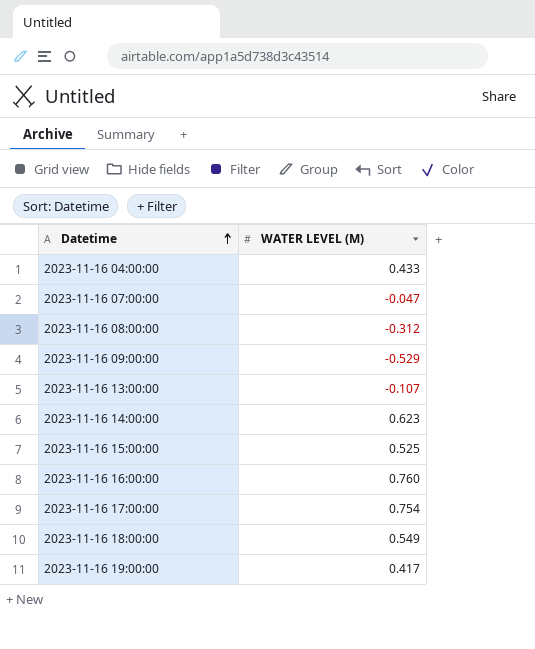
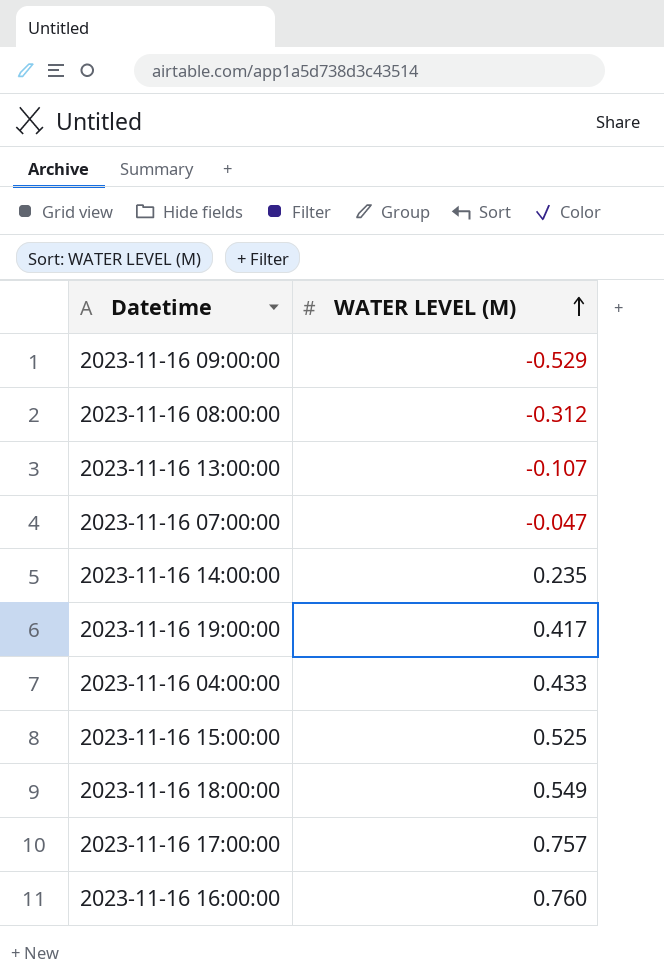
row order: Datetime ascending -> WATER LEVEL (M) ascending
2023-11-16 14:00:00 | WATER LEVEL (M): 0.623 -> 0.235
2023-11-16 17:00:00 | WATER LEVEL (M): 0.754 -> 0.757

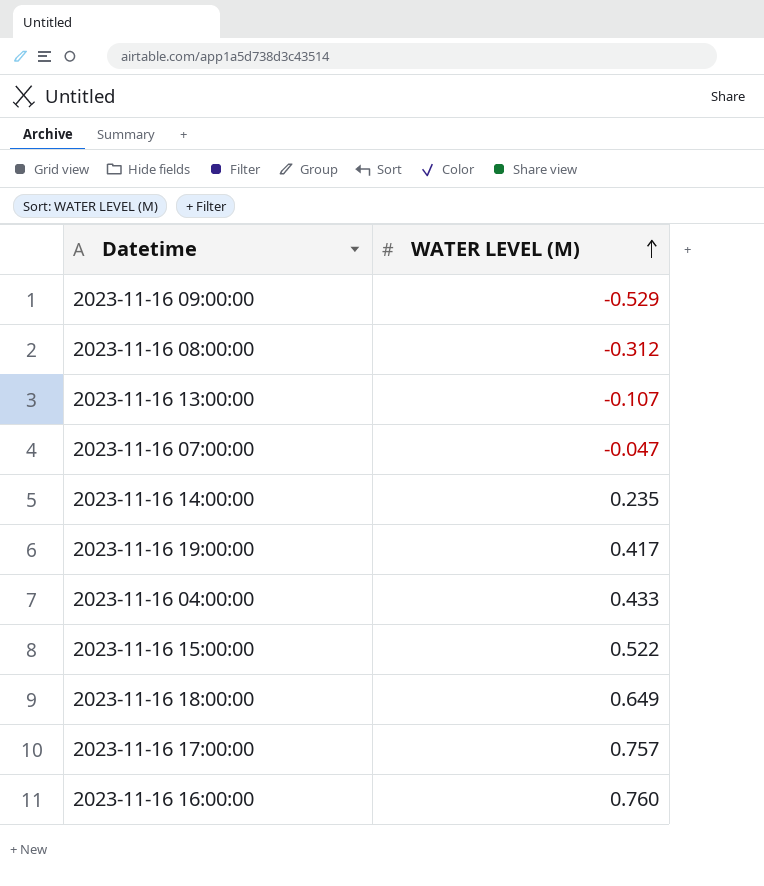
2023-11-16 15:00:00 | WATER LEVEL (M): 0.525 -> 0.522
2023-11-16 18:00:00 | WATER LEVEL (M): 0.549 -> 0.649

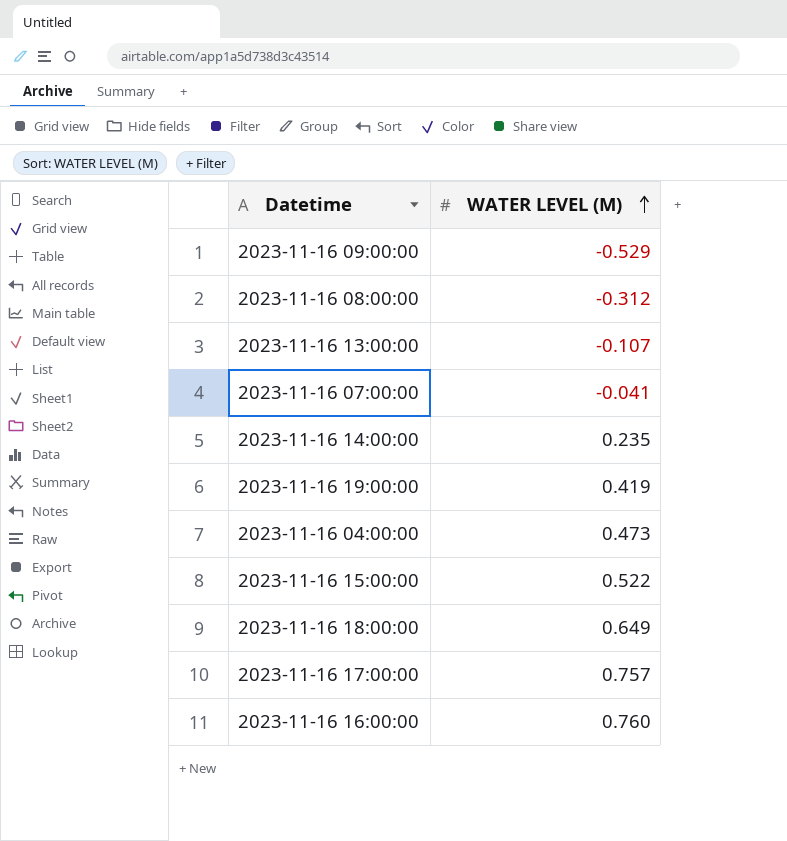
2023-11-16 07:00:00 | WATER LEVEL (M): -0.047 -> -0.041
2023-11-16 19:00:00 | WATER LEVEL (M): 0.417 -> 0.419
2023-11-16 04:00:00 | WATER LEVEL (M): 0.433 -> 0.473

